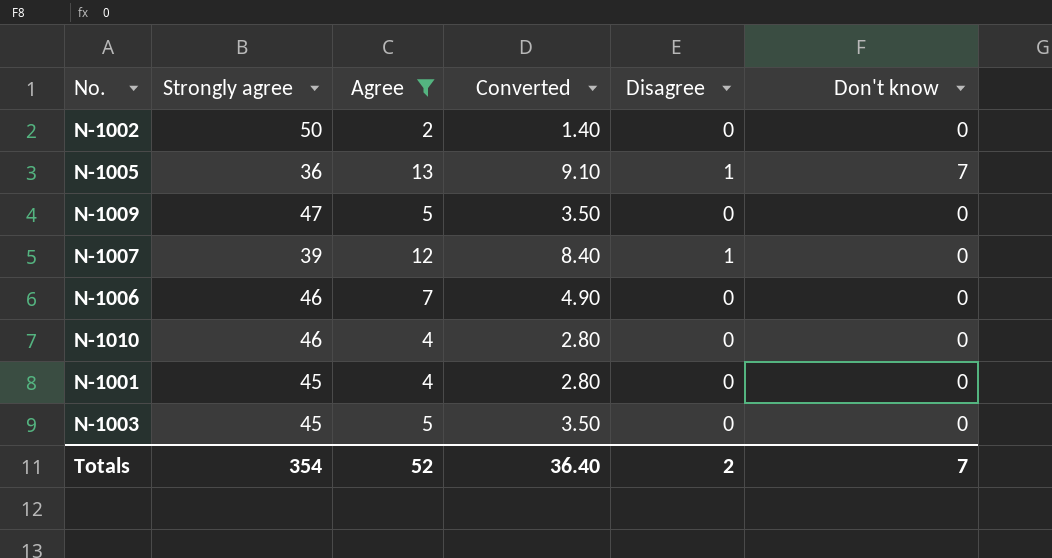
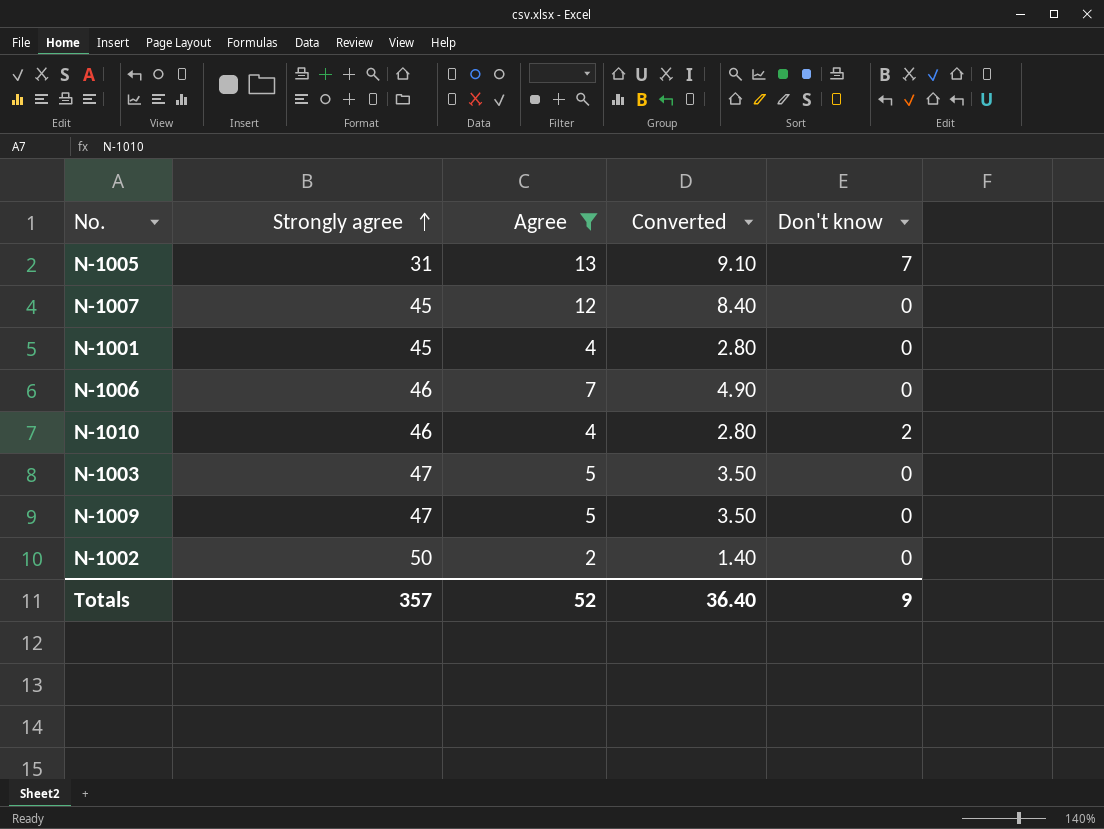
row order: none -> Strongly agree ascending
column Disagree | position: 5 -> none
N-1005 | Strongly agree: 36 -> 31
N-1007 | Strongly agree: 39 -> 45
N-1010 | Don't know: 0 -> 2
N-1003 | Strongly agree: 45 -> 47
Totals | Strongly agree: 354 -> 357
Totals | Don't know: 7 -> 9

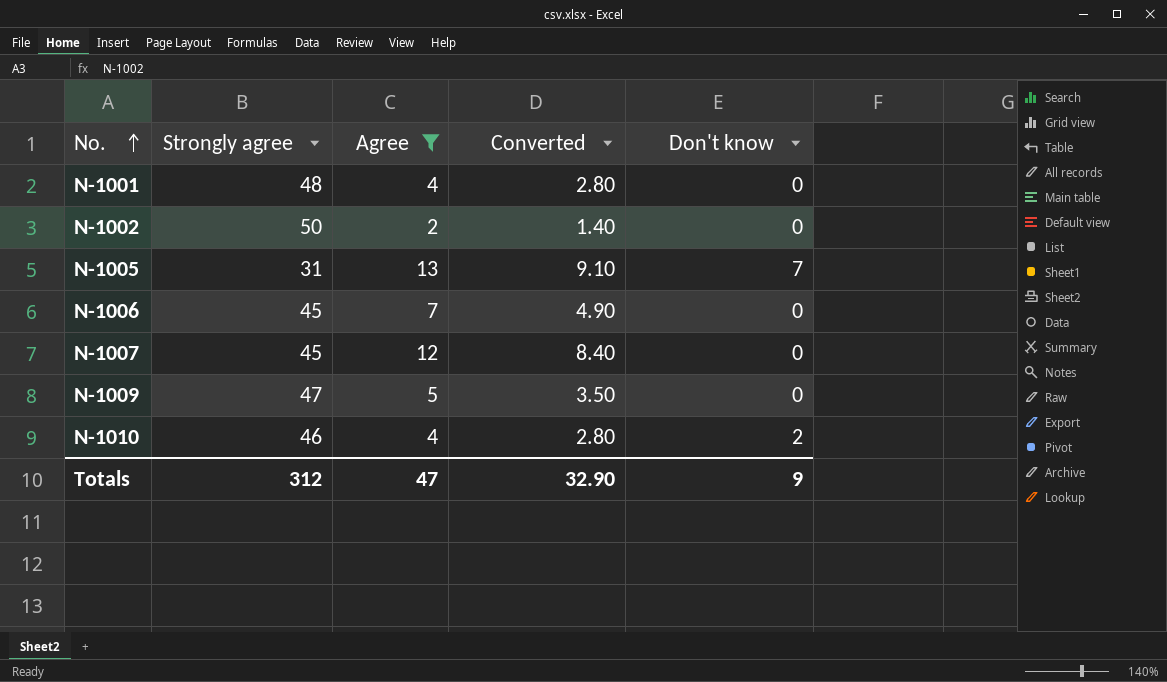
row order: Strongly agree ascending -> No. ascending
row N-1003: 47 | 5 | 3.50 | 0 -> none
N-1001 | Strongly agree: 45 -> 48
N-1006 | Strongly agree: 46 -> 45
Totals | Strongly agree: 357 -> 312
Totals | Agree: 52 -> 47
Totals | Converted: 36.40 -> 32.90

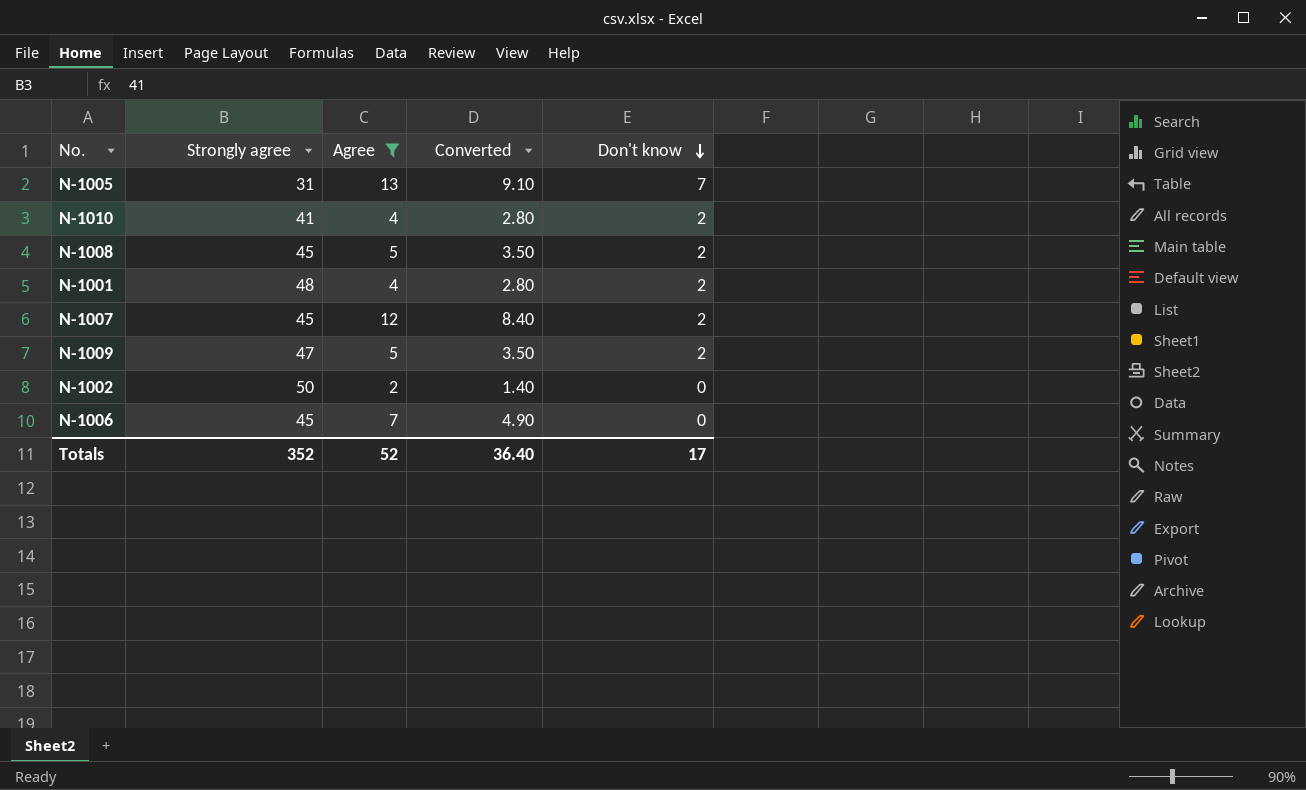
row order: No. ascending -> Don't know descending
N-1010 | Strongly agree: 46 -> 41
row N-1008: none -> 45 | 5 | 3.50 | 2
N-1001 | Don't know: 0 -> 2
N-1007 | Don't know: 0 -> 2
N-1009 | Don't know: 0 -> 2
Totals | Strongly agree: 312 -> 352
Totals | Agree: 47 -> 52
Totals | Converted: 32.90 -> 36.40
Totals | Don't know: 9 -> 17

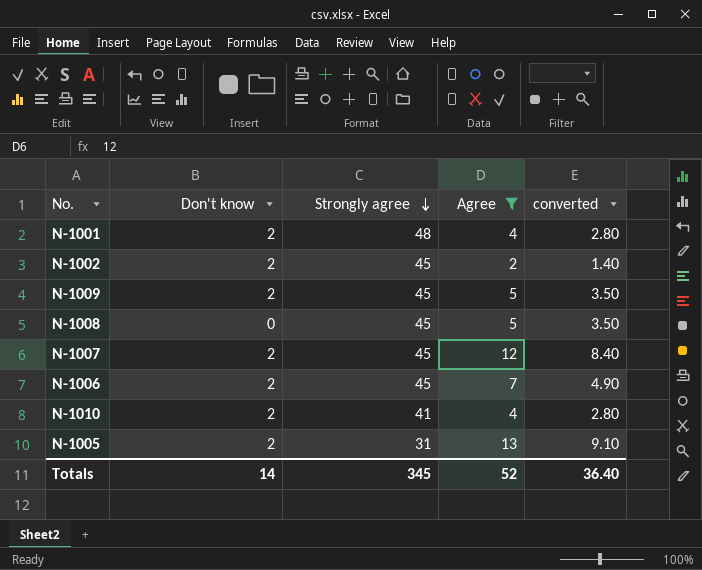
row order: Don't know descending -> Strongly agree descending
column Don't know | position: 5 -> 2
column name: Converted -> converted
N-1002 | Don't know: 0 -> 2
N-1002 | Strongly agree: 50 -> 45
N-1009 | Strongly agree: 47 -> 45
N-1008 | Don't know: 2 -> 0
N-1006 | Don't know: 0 -> 2
N-1005 | Don't know: 7 -> 2
Totals | Don't know: 17 -> 14
Totals | Strongly agree: 352 -> 345

